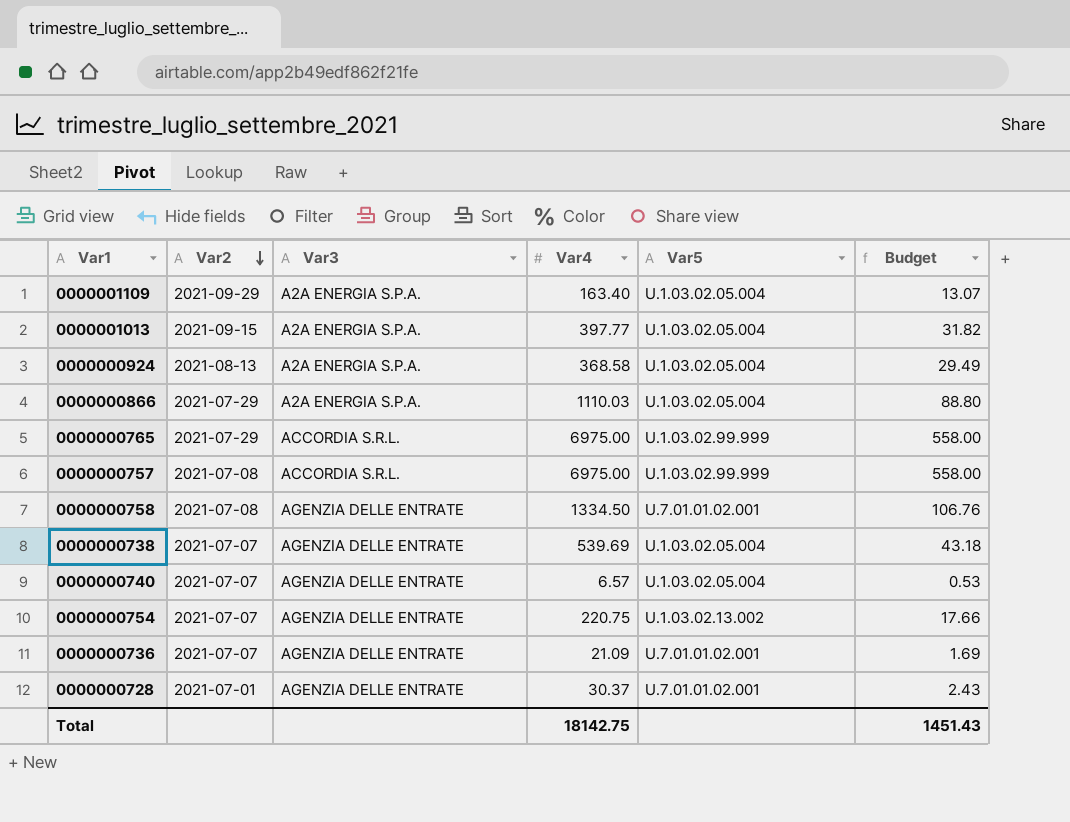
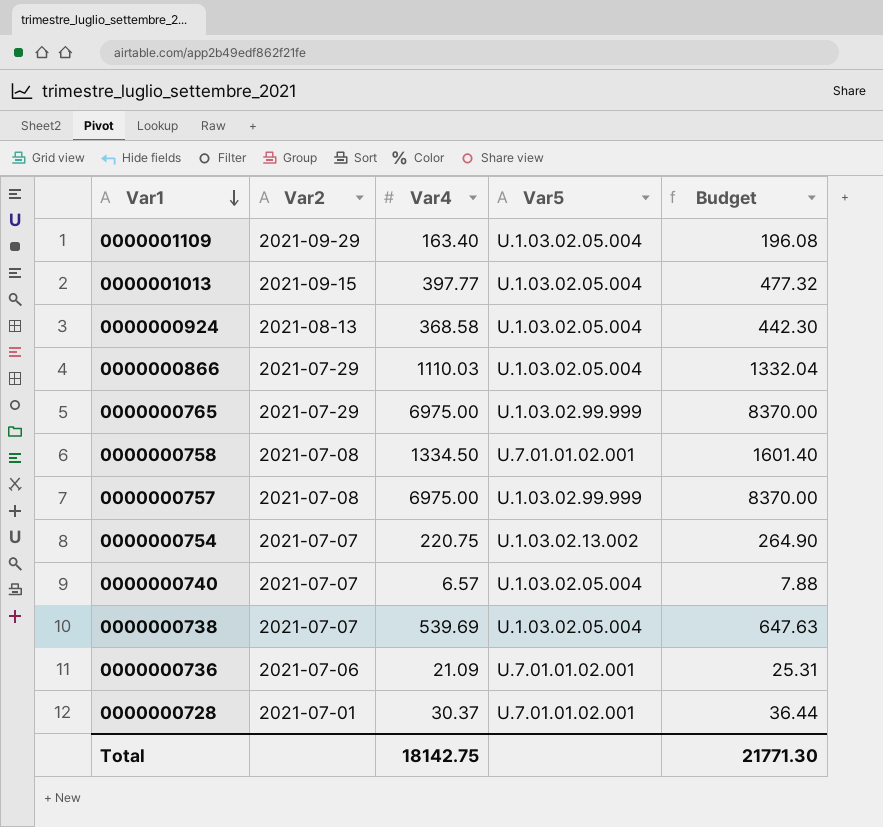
row order: Var2 descending -> Var1 descending
column Var3 | position: 3 -> none
column Budget | formula: [Var4] * 0.08 -> [Var4] * 1.2
0000000736 | Var2: 2021-07-07 -> 2021-07-06
Total | Budget: 1451.43 -> 21771.30

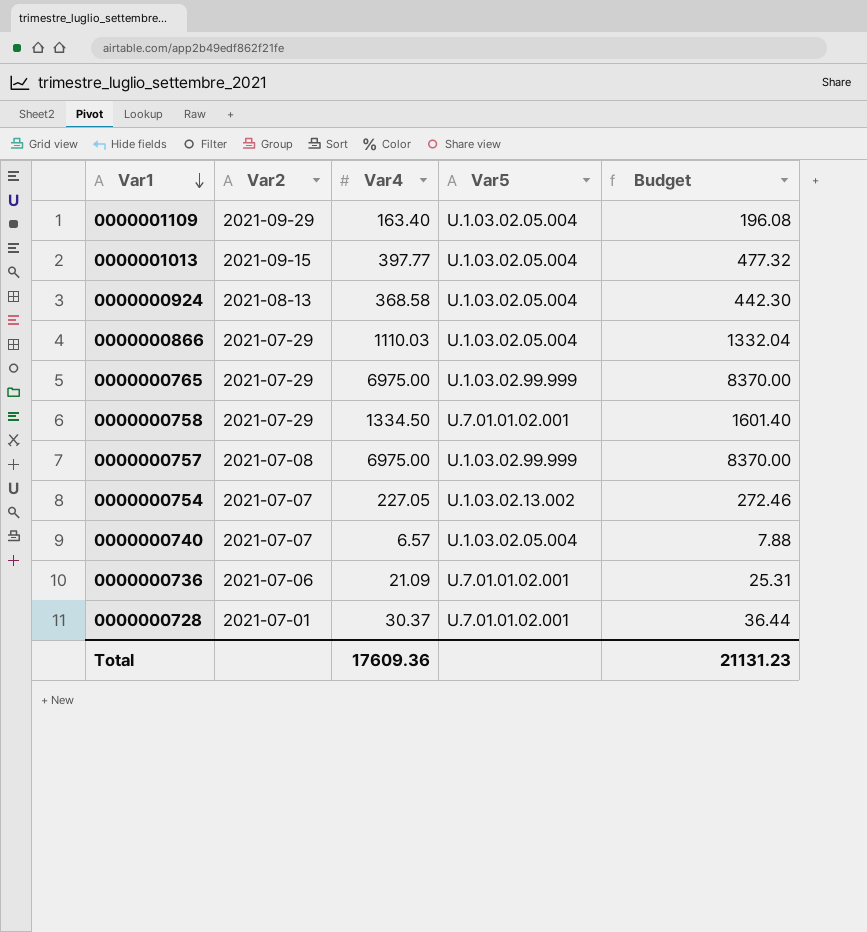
row 0000000738: 2021-07-07 | 539.69 | U.1.03.02.05.004 | 647.63 -> none
0000000758 | Var2: 2021-07-08 -> 2021-07-29
0000000754 | Var4: 220.75 -> 227.05
0000000754 | Budget: 264.90 -> 272.46
Total | Var4: 18142.75 -> 17609.36
Total | Budget: 21771.30 -> 21131.23

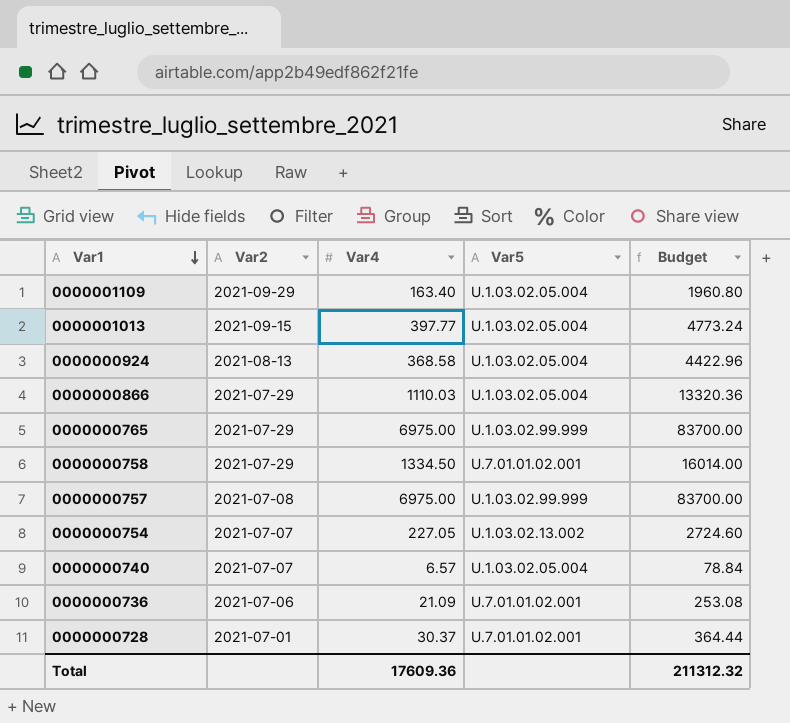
column Budget | formula: [Var4] * 1.2 -> [Var4] * 12
Total | Budget: 21131.23 -> 211312.32

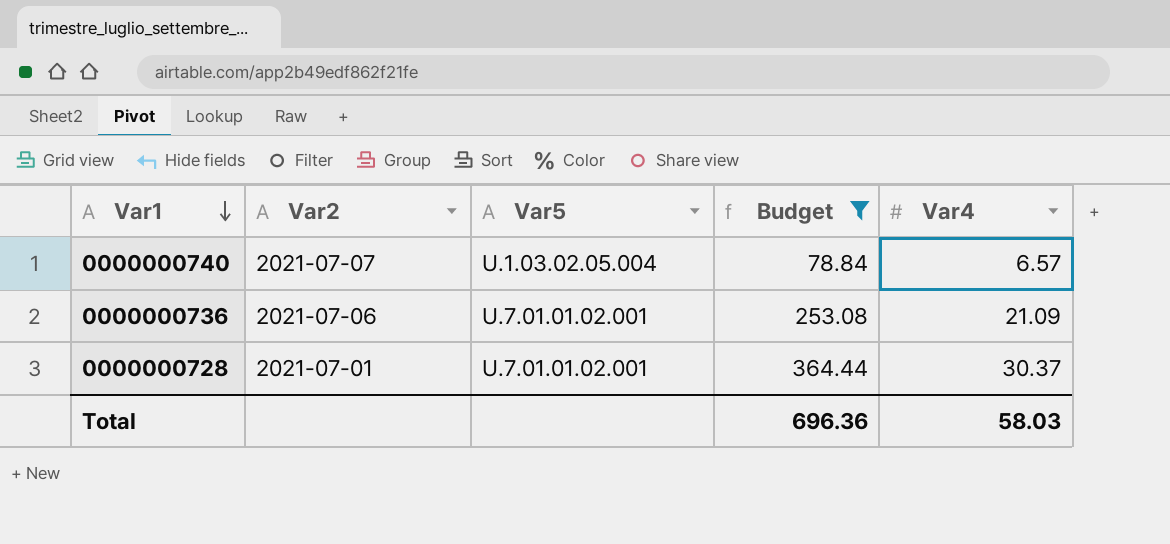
filter: none -> Budget <= 364.44
column Var4 | position: 3 -> 5
Total | Budget: 211312.32 -> 696.36
Total | Var4: 17609.36 -> 58.03

